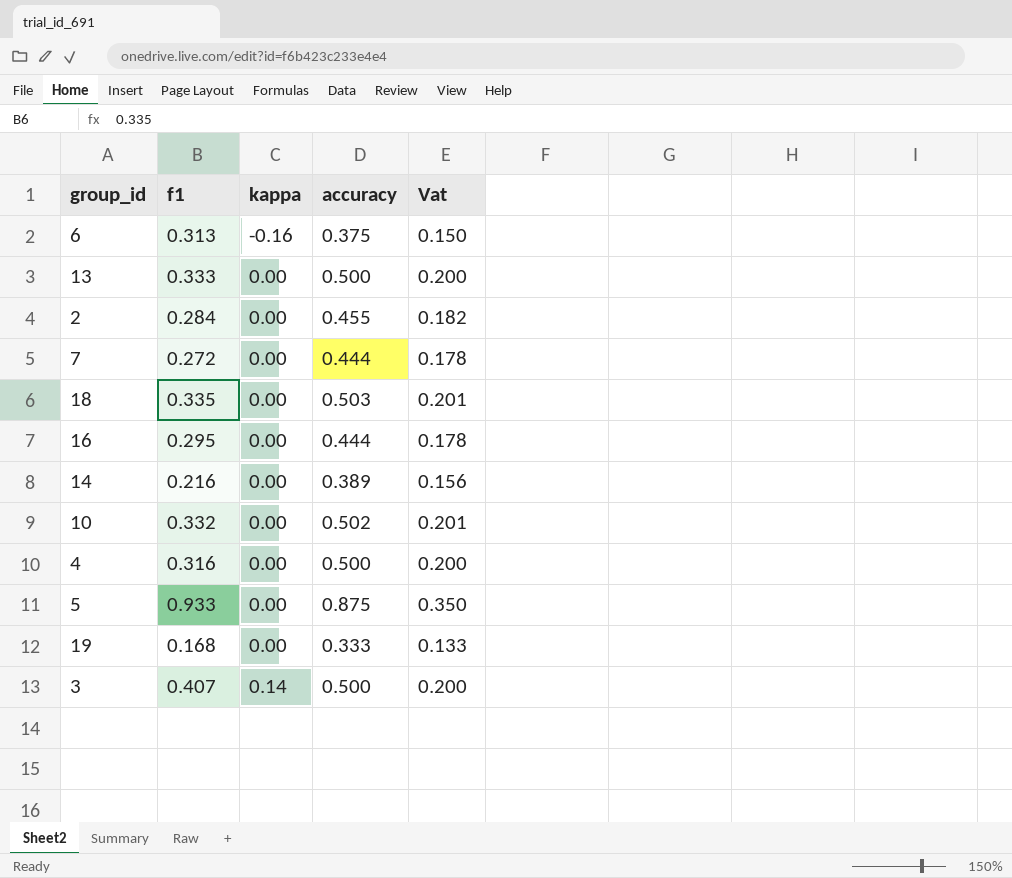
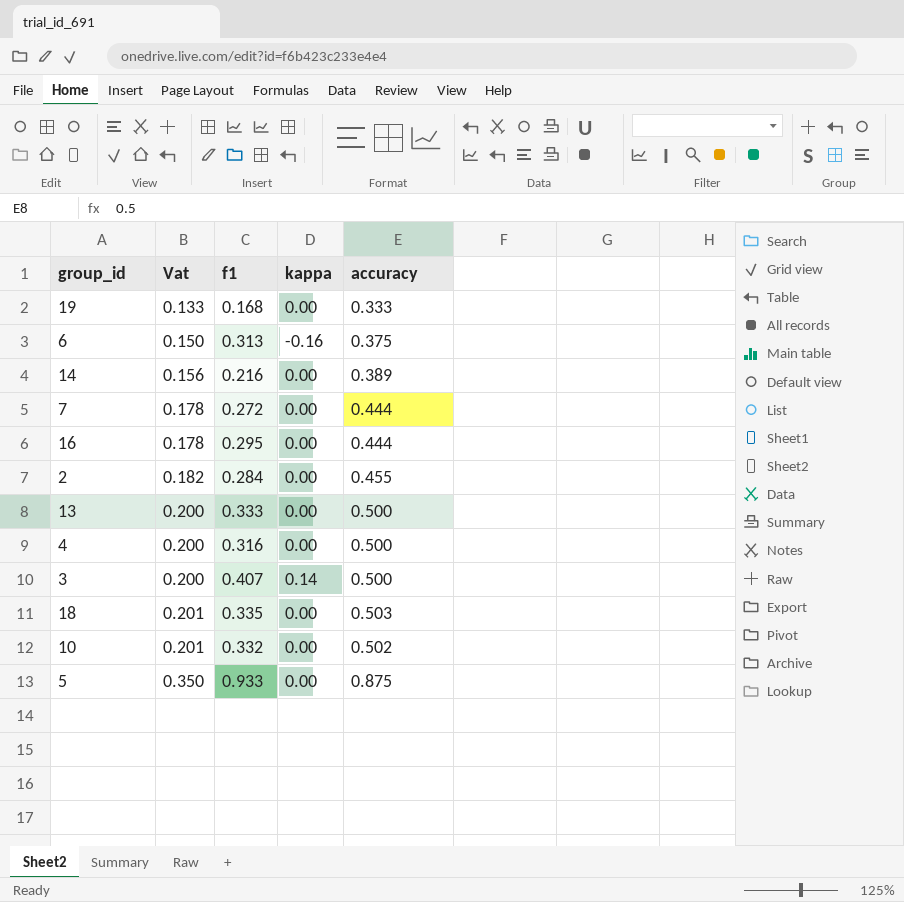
row order: kappa ascending -> Vat ascending
column Vat | position: 5 -> 2

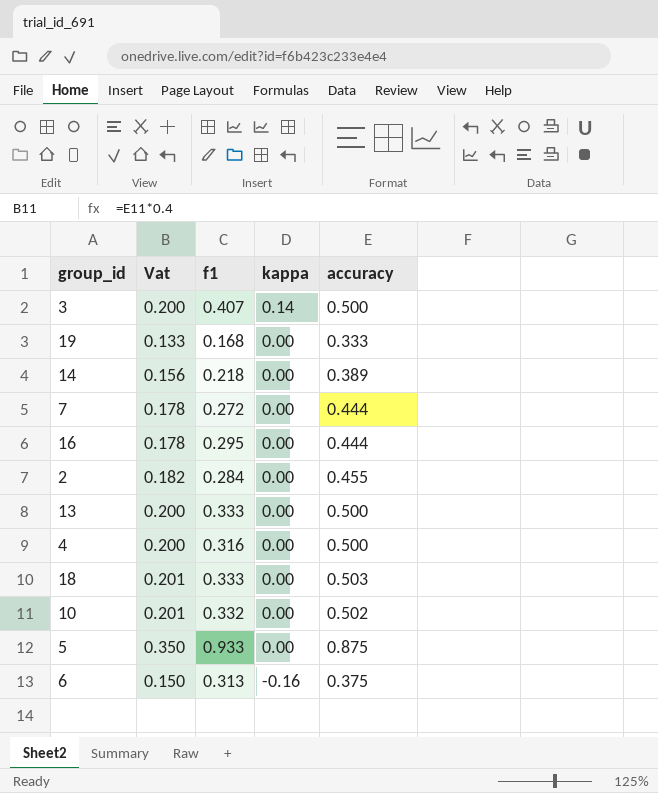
row order: Vat ascending -> kappa descending
14 | f1: 0.216 -> 0.218
18 | f1: 0.335 -> 0.333

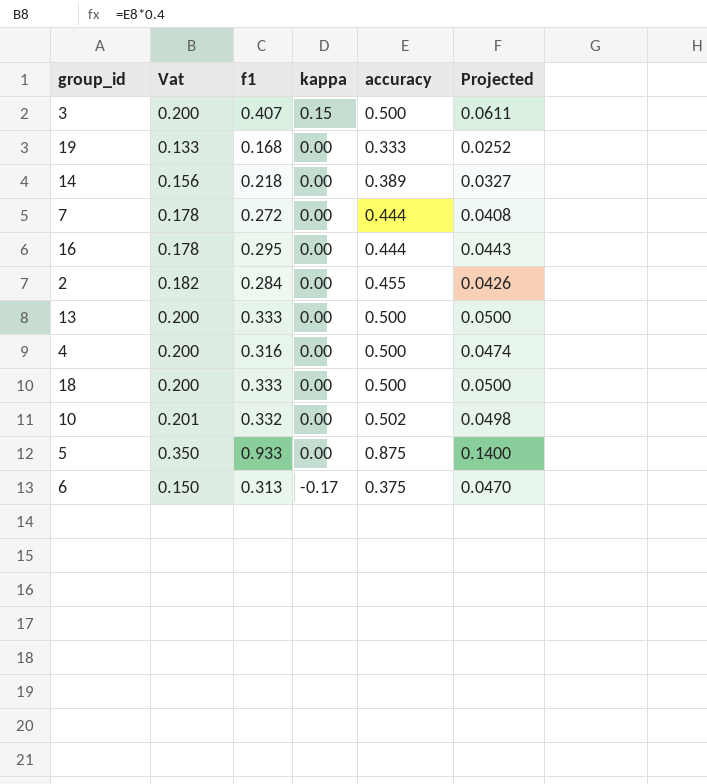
column Projected | formula: none -> [f1] * 0.15
3 | kappa: 0.14 -> 0.15
18 | Vat: 0.201 -> 0.200
18 | accuracy: 0.503 -> 0.500
6 | kappa: -0.16 -> -0.17

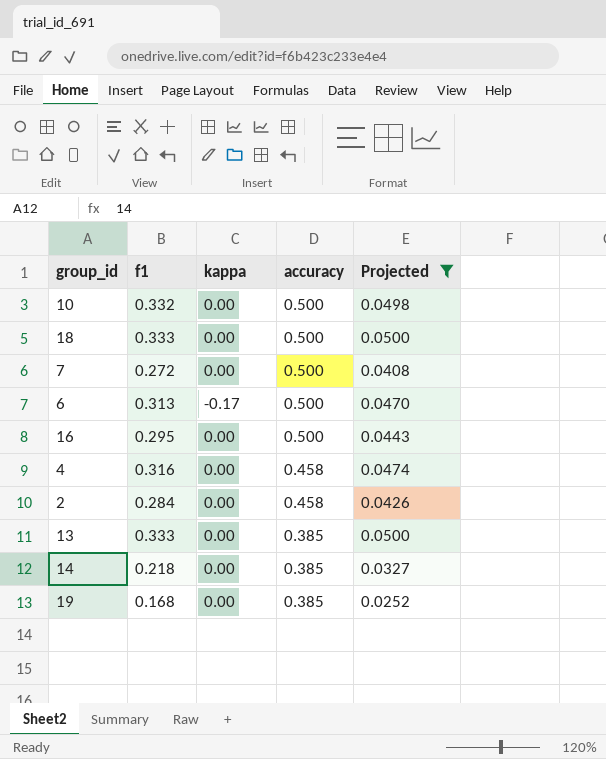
filter: none -> Projected <= 0.0500
row order: kappa descending -> accuracy descending
column Vat | formula: [accuracy] * 0.4 -> none
10 | accuracy: 0.502 -> 0.500
7 | accuracy: 0.444 -> 0.500
6 | accuracy: 0.375 -> 0.500
16 | accuracy: 0.444 -> 0.500
4 | accuracy: 0.500 -> 0.458
2 | accuracy: 0.455 -> 0.458
13 | accuracy: 0.500 -> 0.385
14 | accuracy: 0.389 -> 0.385
19 | accuracy: 0.333 -> 0.385

